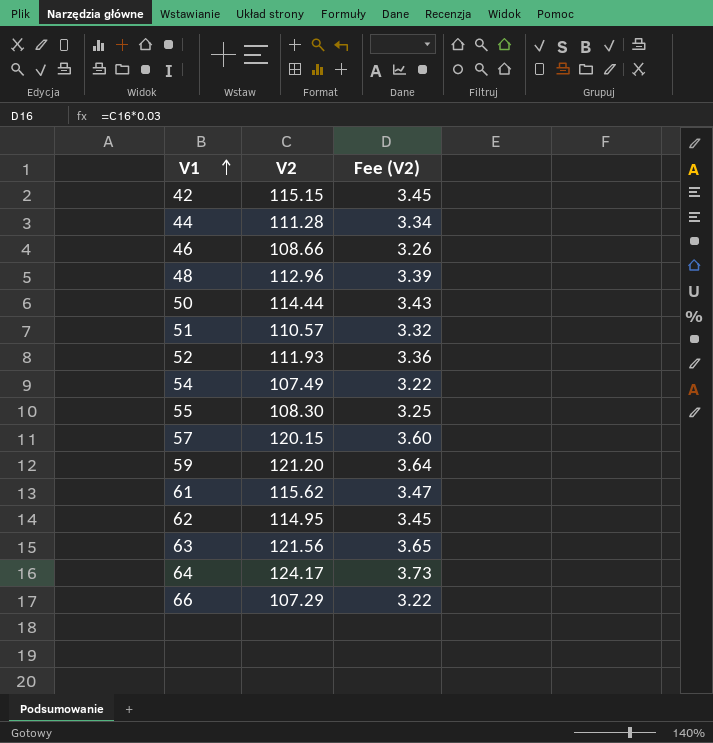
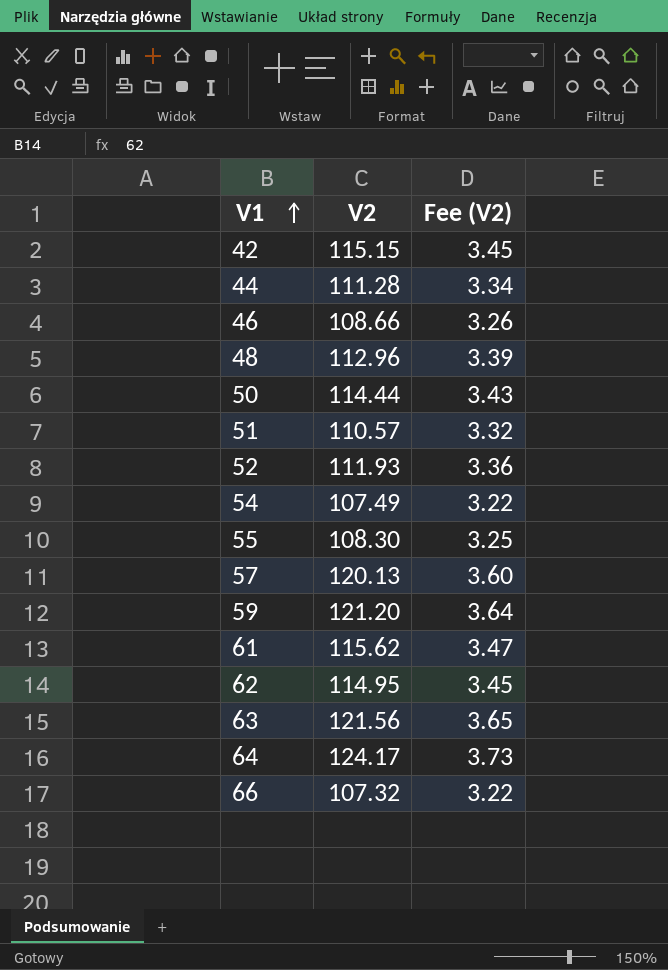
57 | V2: 120.15 -> 120.13
66 | V2: 107.29 -> 107.32

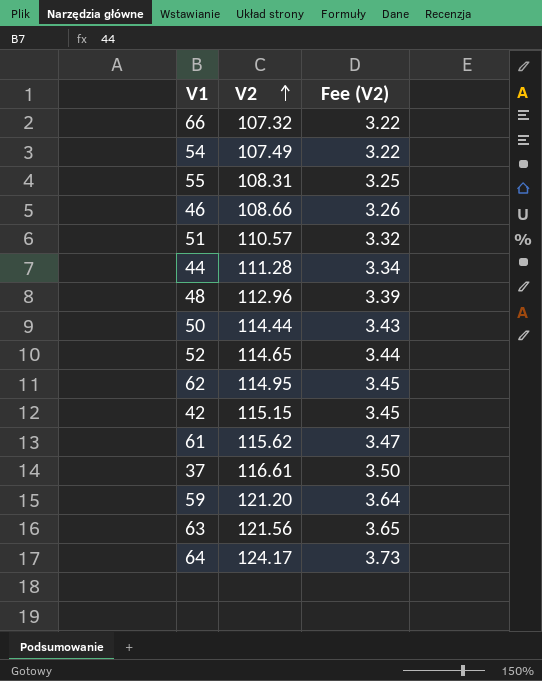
row order: V1 ascending -> V2 ascending
row 57: 120.13 | 3.60 -> none
55 | V2: 108.30 -> 108.31
52 | V2: 111.93 -> 114.65
52 | Fee (V2): 3.36 -> 3.44
row 37: none -> 116.61 | 3.50

